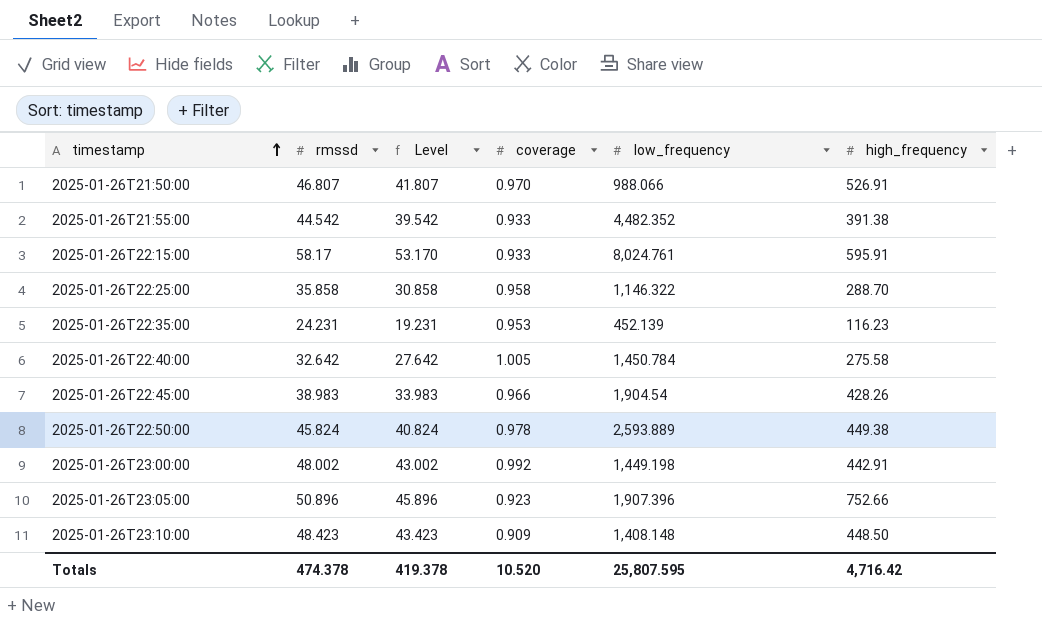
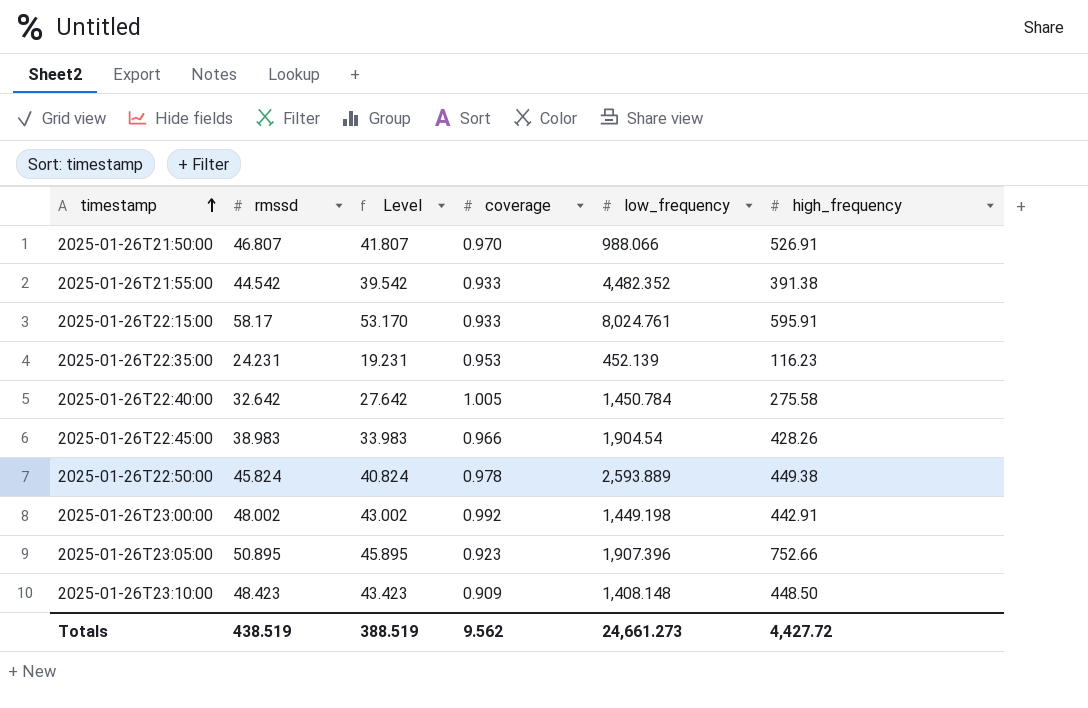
row 2025-01-26T22:25:00: 35.858 | 30.858 | 0.958 | 1,146.322 | 288.70 -> none
2025-01-26T23:05:00 | rmssd: 50.896 -> 50.895
2025-01-26T23:05:00 | Level: 45.896 -> 45.895
Totals | rmssd: 474.378 -> 438.519
Totals | Level: 419.378 -> 388.519
Totals | coverage: 10.520 -> 9.562
Totals | low_frequency: 25,807.595 -> 24,661.273
Totals | high_frequency: 4,716.42 -> 4,427.72

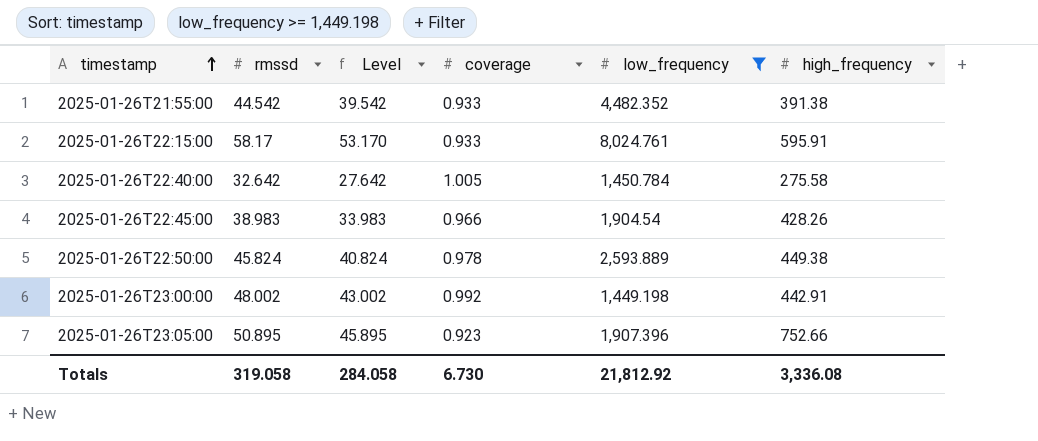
filter: none -> low_frequency >= 1,449.198
Totals | rmssd: 438.519 -> 319.058
Totals | Level: 388.519 -> 284.058
Totals | coverage: 9.562 -> 6.730
Totals | low_frequency: 24,661.273 -> 21,812.92
Totals | high_frequency: 4,427.72 -> 3,336.08

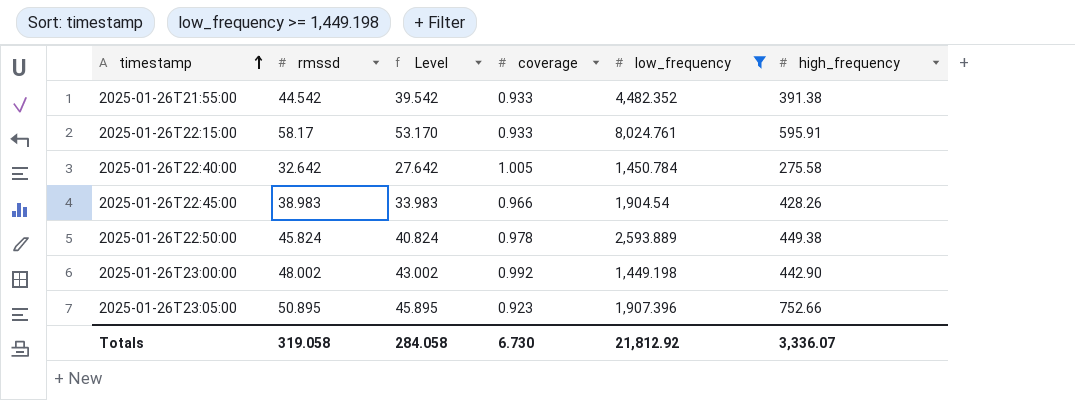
2025-01-26T23:00:00 | high_frequency: 442.91 -> 442.90
Totals | high_frequency: 3,336.08 -> 3,336.07

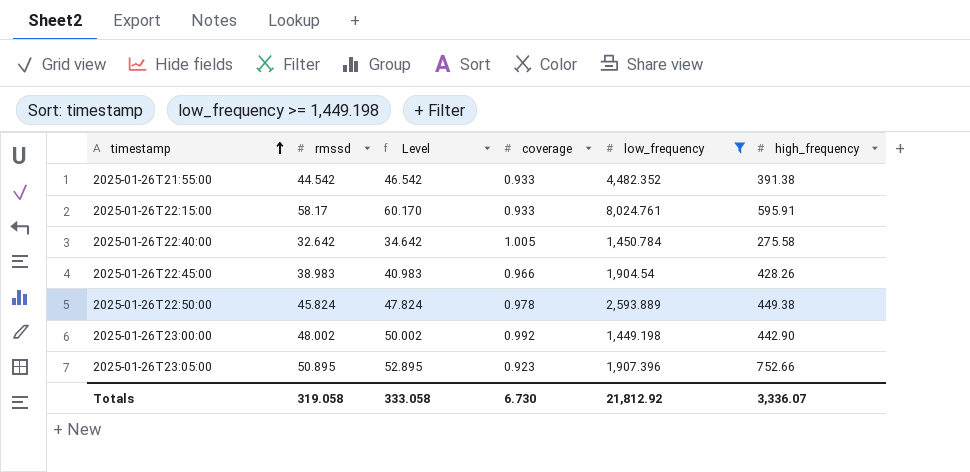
column Level | formula: [rmssd] - 5 -> [rmssd] + 2
Totals | Level: 284.058 -> 333.058

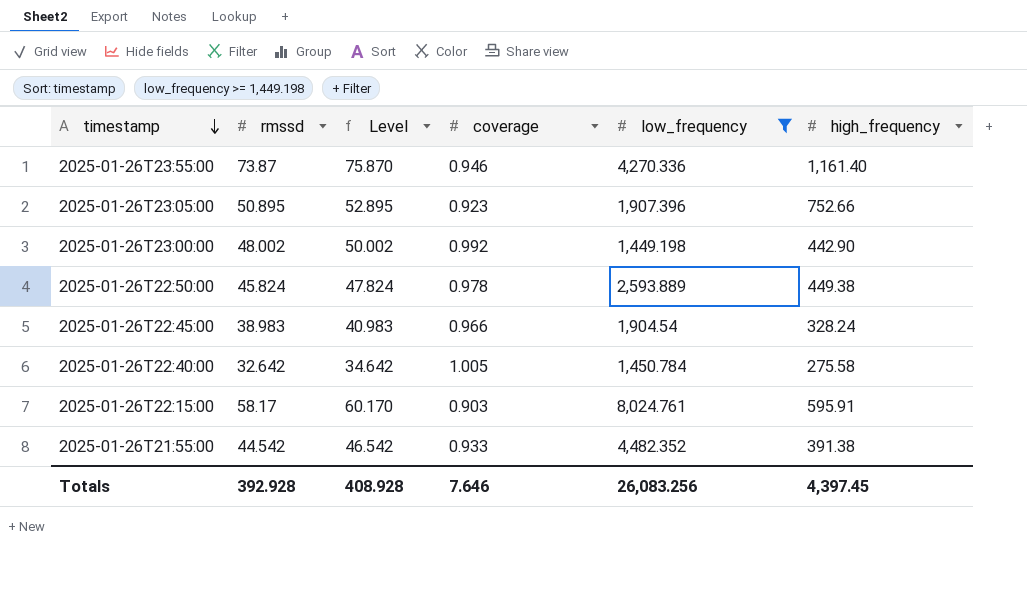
row order: timestamp ascending -> timestamp descending
row 2025-01-26T23:55:00: none -> 73.87 | 75.870 | 0.946 | 4,270.336 | 1,161.40
2025-01-26T22:45:00 | high_frequency: 428.26 -> 328.24
2025-01-26T22:15:00 | coverage: 0.933 -> 0.903
Totals | rmssd: 319.058 -> 392.928
Totals | Level: 333.058 -> 408.928
Totals | coverage: 6.730 -> 7.646
Totals | low_frequency: 21,812.92 -> 26,083.256
Totals | high_frequency: 3,336.07 -> 4,397.45

